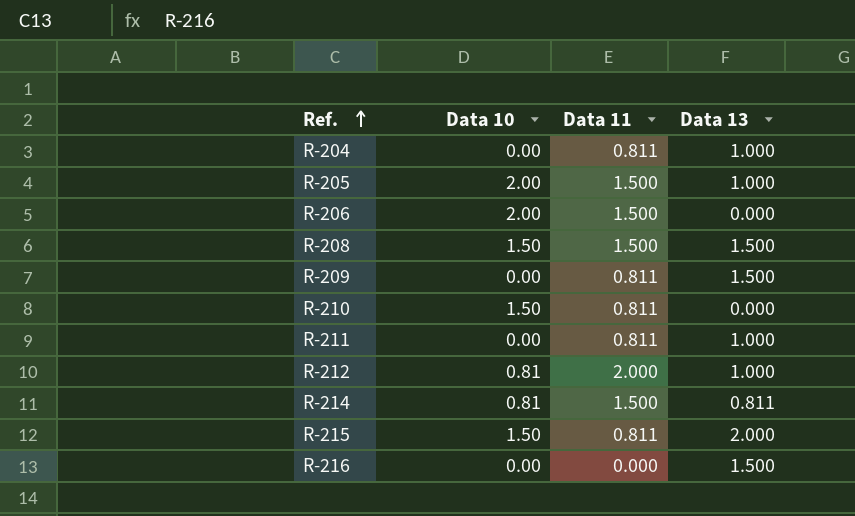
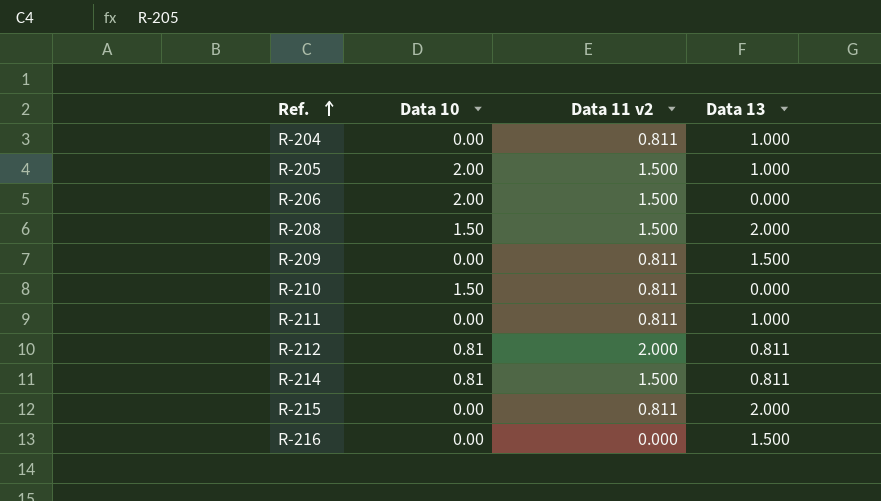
column name: Data 11 -> Data 11 v2
R-208 | Data 13: 1.500 -> 2.000
R-212 | Data 13: 1.000 -> 0.811
R-215 | Data 10: 1.50 -> 0.00

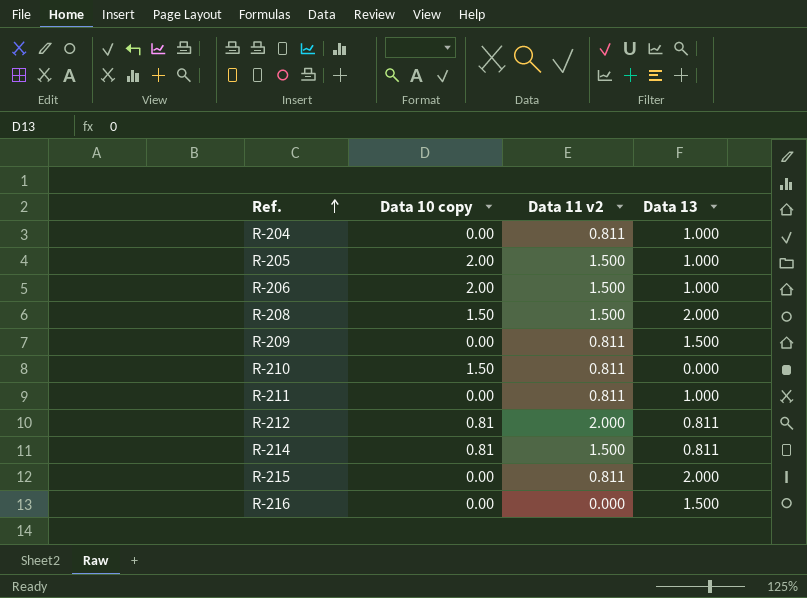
column name: Data 10 -> Data 10 copy
R-206 | Data 13: 0.000 -> 1.000

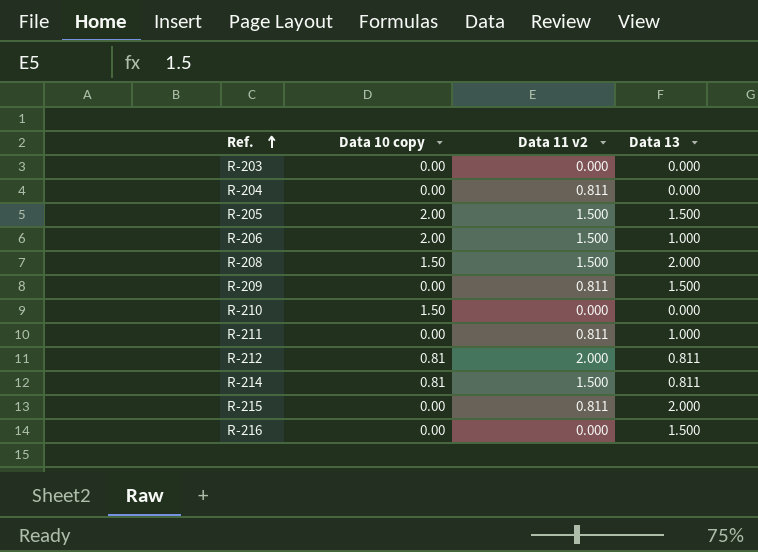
row R-203: none -> 0.00 | 0.000 | 0.000
R-204 | Data 13: 1.000 -> 0.000
R-205 | Data 13: 1.000 -> 1.500
R-210 | Data 11 v2: 0.811 -> 0.000

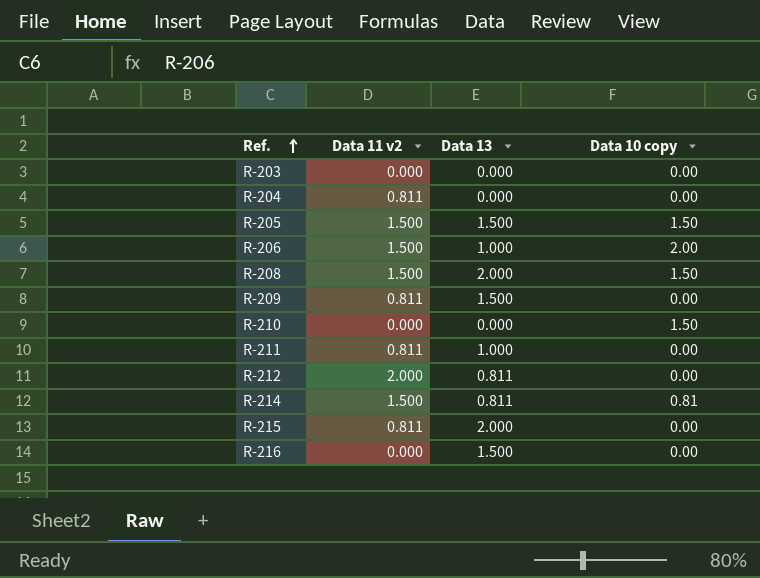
column Data 10 copy | position: 2 -> 4
R-205 | Data 10 copy: 2.00 -> 1.50
R-212 | Data 10 copy: 0.81 -> 0.00

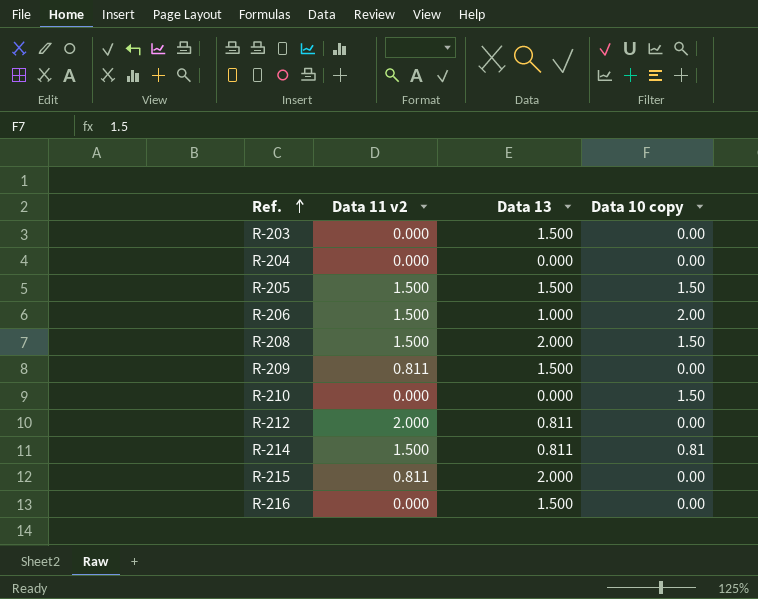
row R-211: 0.811 | 1.000 | 0.00 -> none
R-203 | Data 13: 0.000 -> 1.500
R-204 | Data 11 v2: 0.811 -> 0.000

